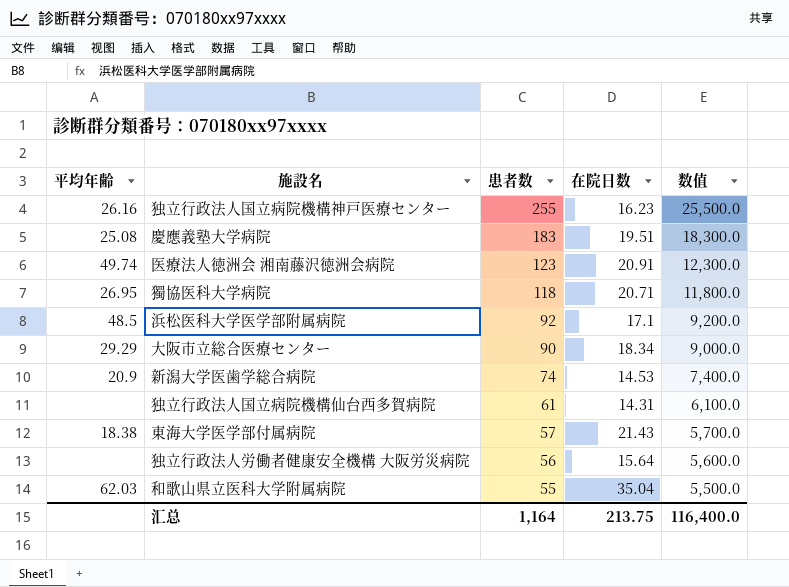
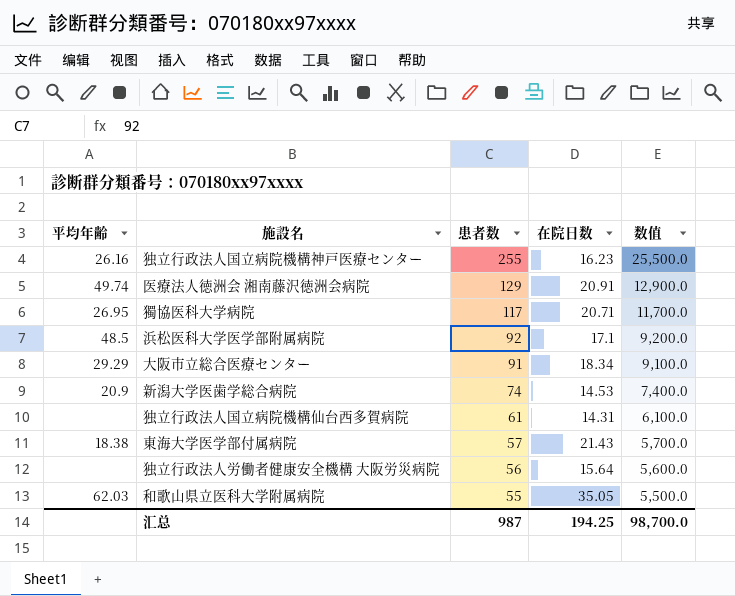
row 慶應義塾大学病院: 25.08 | 183 | 19.51 | 18,300.0 -> none
医療法人徳洲会 湘南藤沢徳洲会病院 | 患者数: 123 -> 129
医療法人徳洲会 湘南藤沢徳洲会病院 | 数值: 12,300.0 -> 12,900.0
獨協医科大学病院 | 患者数: 118 -> 117
獨協医科大学病院 | 数值: 11,800.0 -> 11,700.0
大阪市立総合医療センター | 患者数: 90 -> 91
大阪市立総合医療センター | 数值: 9,000.0 -> 9,100.0
和歌山県立医科大学附属病院 | 在院日数: 35.04 -> 35.05
汇总 | 患者数: 1,164 -> 987
汇总 | 在院日数: 213.75 -> 194.25
汇总 | 数值: 116,400.0 -> 98,700.0

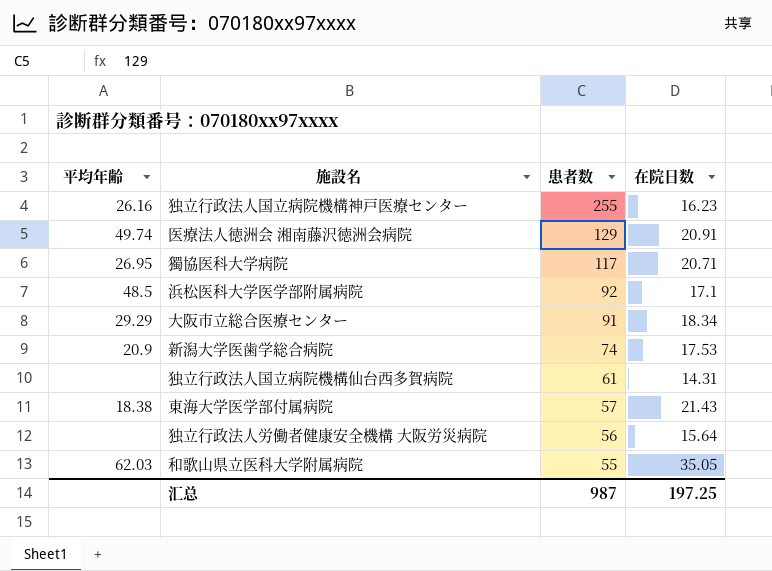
column 数值 | formula: [患者数] * 100 -> none
新潟大学医歯学総合病院 | 在院日数: 14.53 -> 17.53
汇总 | 在院日数: 194.25 -> 197.25

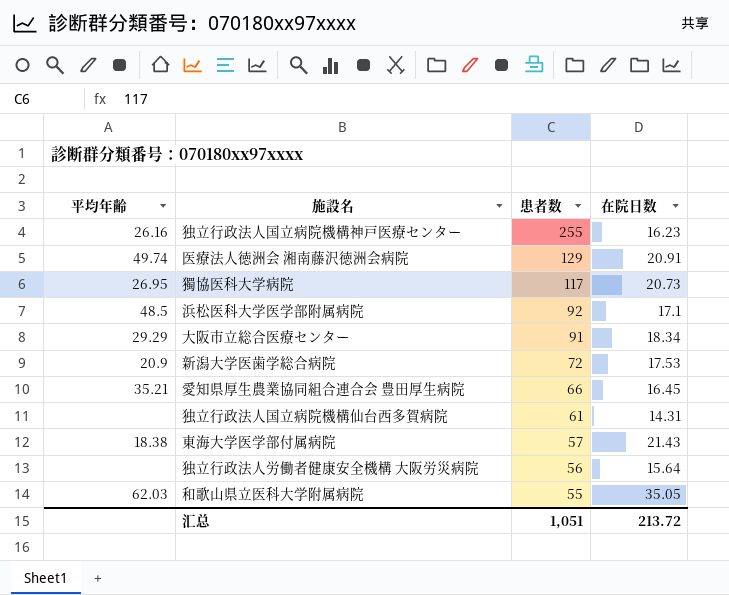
獨協医科大学病院 | 在院日数: 20.71 -> 20.73
新潟大学医歯学総合病院 | 患者数: 74 -> 72
row 愛知県厚生農業協同組合連合会 豊田厚生病院: none -> 35.21 | 66 | 16.45
汇总 | 患者数: 987 -> 1,051
汇总 | 在院日数: 197.25 -> 213.72

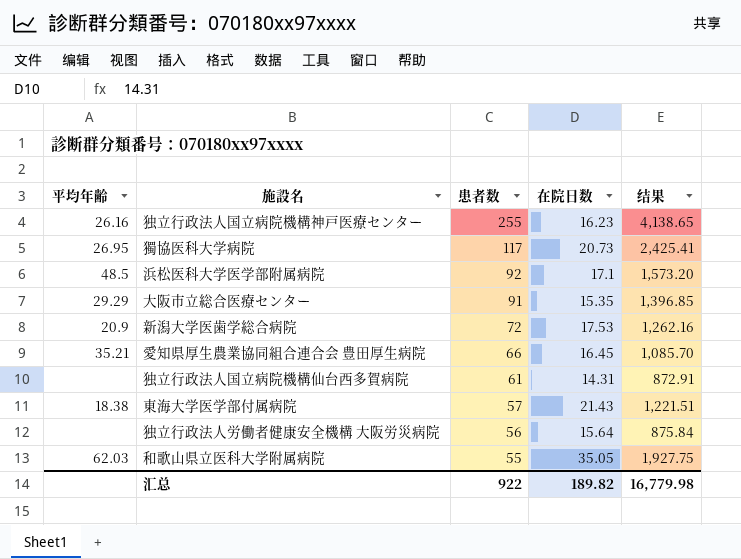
column 结果 | formula: none -> [患者数] * [在院日数]
row 医療法人徳洲会 湘南藤沢徳洲会病院: 49.74 | 129 | 20.91 -> none
大阪市立総合医療センター | 在院日数: 18.34 -> 15.35
汇总 | 患者数: 1,051 -> 922
汇总 | 在院日数: 213.72 -> 189.82

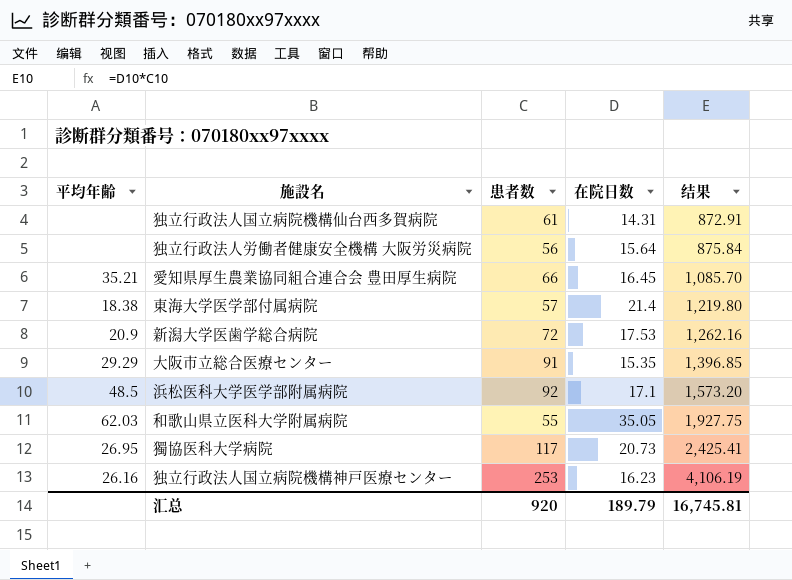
row order: 患者数 descending -> 结果 ascending
東海大学医学部付属病院 | 在院日数: 21.43 -> 21.4
東海大学医学部付属病院 | 结果: 1,221.51 -> 1,219.80
独立行政法人国立病院機構神戸医療センター | 患者数: 255 -> 253
独立行政法人国立病院機構神戸医療センター | 结果: 4,138.65 -> 4,106.19
汇总 | 患者数: 922 -> 920
汇总 | 在院日数: 189.82 -> 189.79
汇总 | 结果: 16,779.98 -> 16,745.81

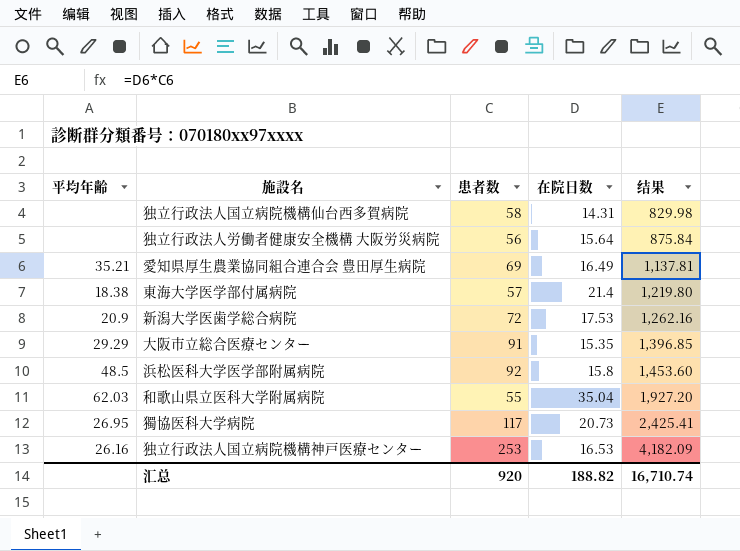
独立行政法人国立病院機構仙台西多賀病院 | 患者数: 61 -> 58
独立行政法人国立病院機構仙台西多賀病院 | 结果: 872.91 -> 829.98
愛知県厚生農業協同組合連合会 豊田厚生病院 | 患者数: 66 -> 69
愛知県厚生農業協同組合連合会 豊田厚生病院 | 在院日数: 16.45 -> 16.49
愛知県厚生農業協同組合連合会 豊田厚生病院 | 结果: 1,085.70 -> 1,137.81
浜松医科大学医学部附属病院 | 在院日数: 17.1 -> 15.8
浜松医科大学医学部附属病院 | 结果: 1,573.20 -> 1,453.60
和歌山県立医科大学附属病院 | 在院日数: 35.05 -> 35.04
和歌山県立医科大学附属病院 | 结果: 1,927.75 -> 1,927.20
独立行政法人国立病院機構神戸医療センター | 在院日数: 16.23 -> 16.53
独立行政法人国立病院機構神戸医療センター | 结果: 4,106.19 -> 4,182.09
汇总 | 在院日数: 189.79 -> 188.82
汇总 | 结果: 16,745.81 -> 16,710.74

